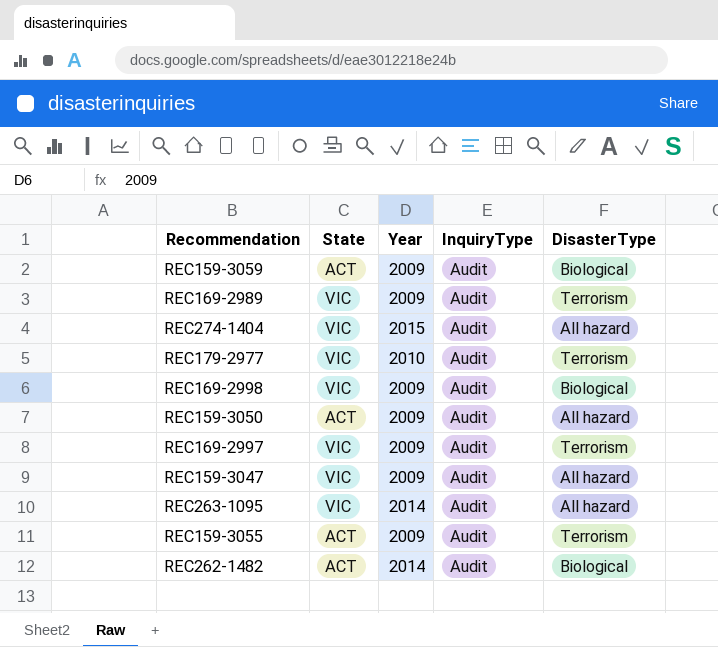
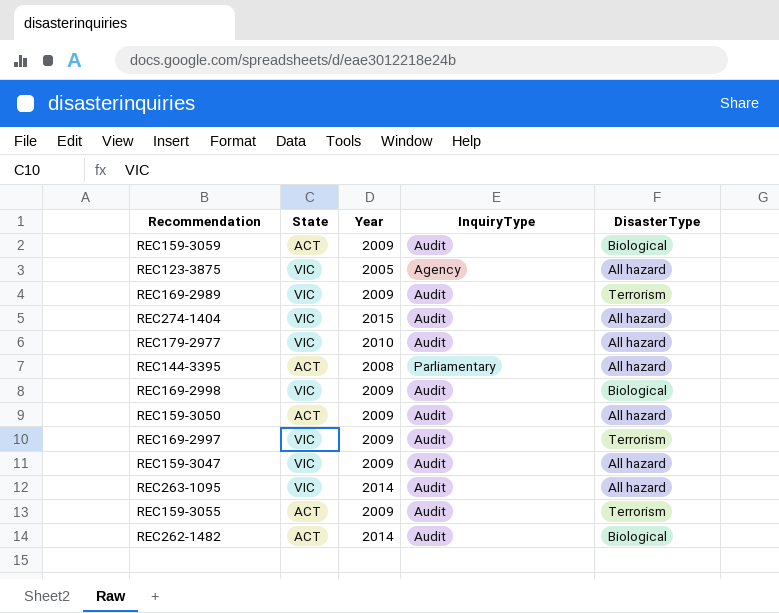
row REC123-3875: none -> VIC | 2005 | Agency | All hazard
REC179-2977 | DisasterType: Terrorism -> All hazard
row REC144-3395: none -> ACT | 2008 | Parliamentary | All hazard

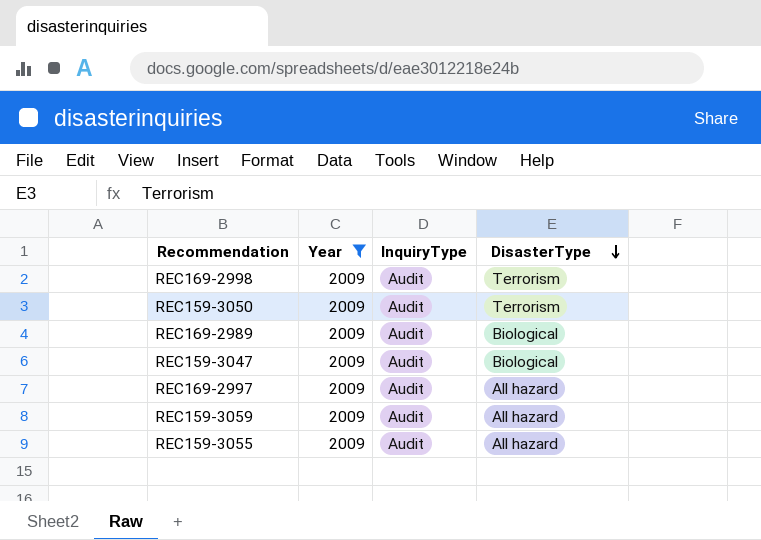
filter: none -> Year = 2009
row order: none -> DisasterType descending
column State | position: 2 -> none
REC169-2998 | DisasterType: Biological -> Terrorism
REC159-3050 | DisasterType: All hazard -> Terrorism
REC169-2989 | DisasterType: Terrorism -> Biological
REC159-3047 | DisasterType: All hazard -> Biological
REC169-2997 | DisasterType: Terrorism -> All hazard
REC159-3059 | DisasterType: Biological -> All hazard
REC159-3055 | DisasterType: Terrorism -> All hazard

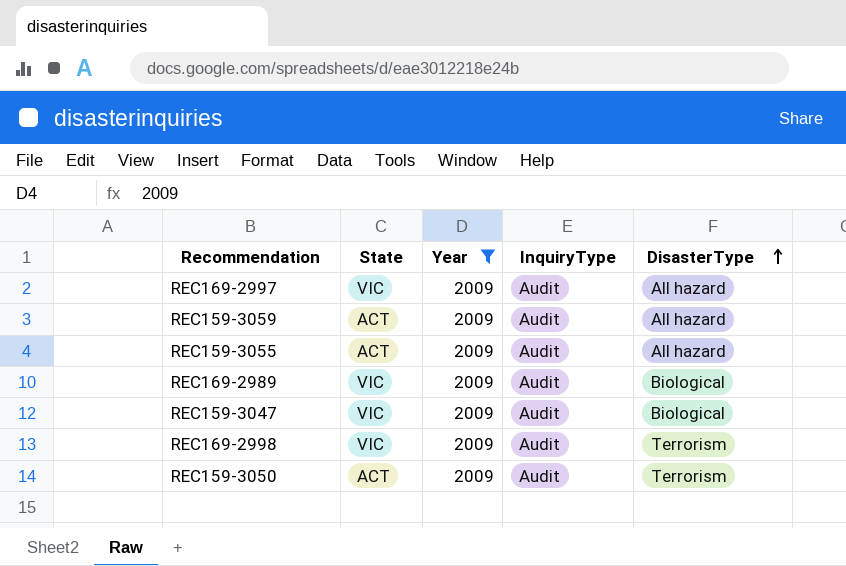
row order: DisasterType descending -> DisasterType ascending
column State | position: none -> 2

